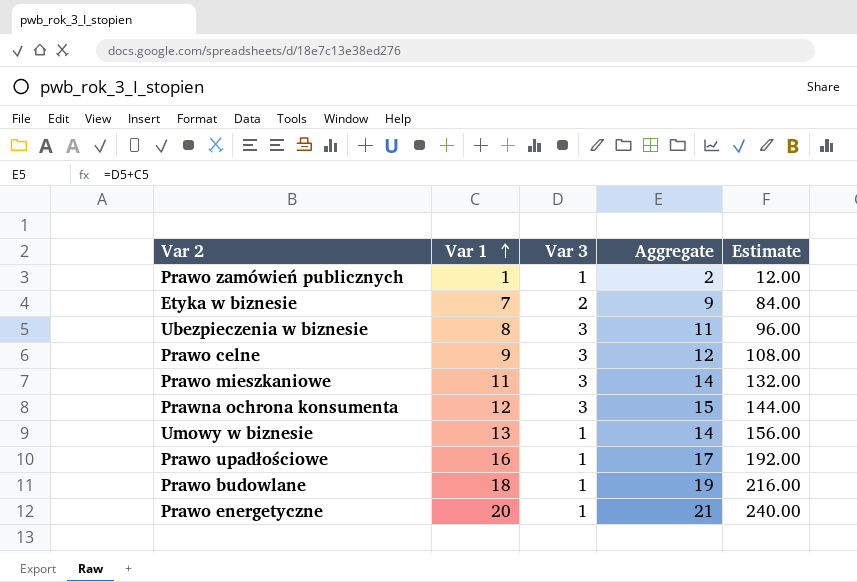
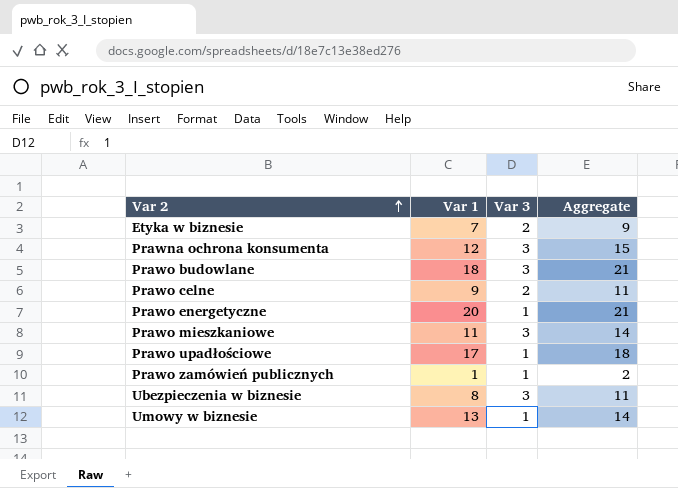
row order: Var 1 ascending -> Var 2 ascending
column Estimate | formula: [Var 1] * 12 -> none
Prawo budowlane | Var 3: 1 -> 3
Prawo budowlane | Aggregate: 19 -> 21
Prawo celne | Var 3: 3 -> 2
Prawo celne | Aggregate: 12 -> 11
Prawo upadłościowe | Var 1: 16 -> 17
Prawo upadłościowe | Aggregate: 17 -> 18

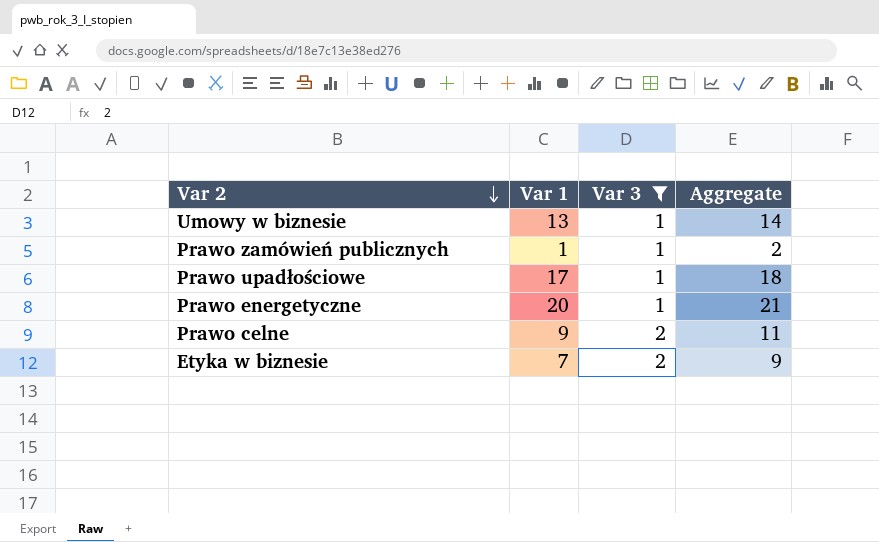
filter: none -> Var 3 != 3
row order: Var 2 ascending -> Var 2 descending

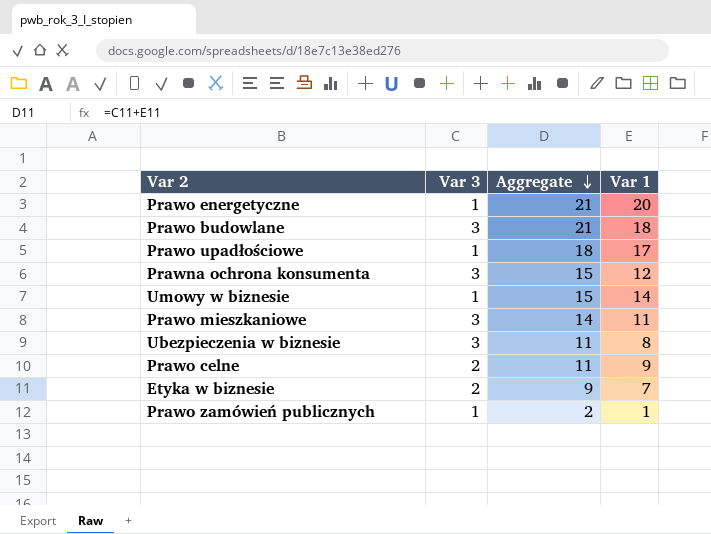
filter: Var 3 != 3 -> none
row order: Var 2 descending -> Aggregate descending
column Var 1 | position: 2 -> 4
Umowy w biznesie | Aggregate: 14 -> 15
Umowy w biznesie | Var 1: 13 -> 14

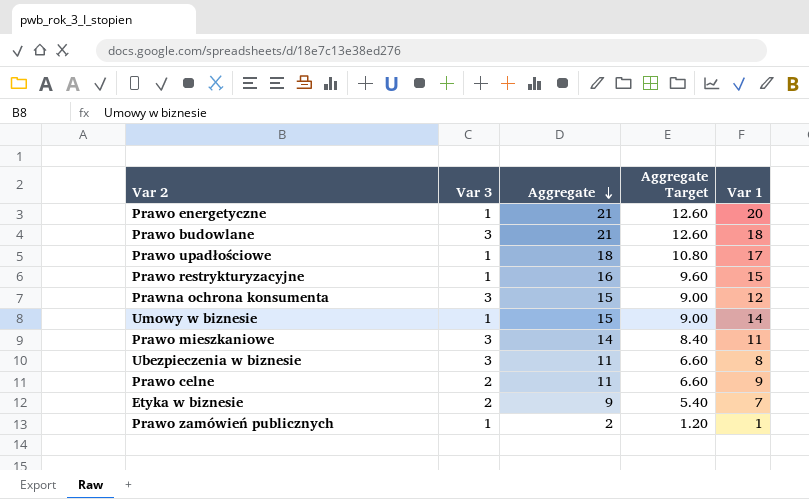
column Aggregate Target | formula: none -> [Aggregate] * 0.6
row Prawo restrykturyzacyjne: none -> 1 | 16 | 9.60 | 15

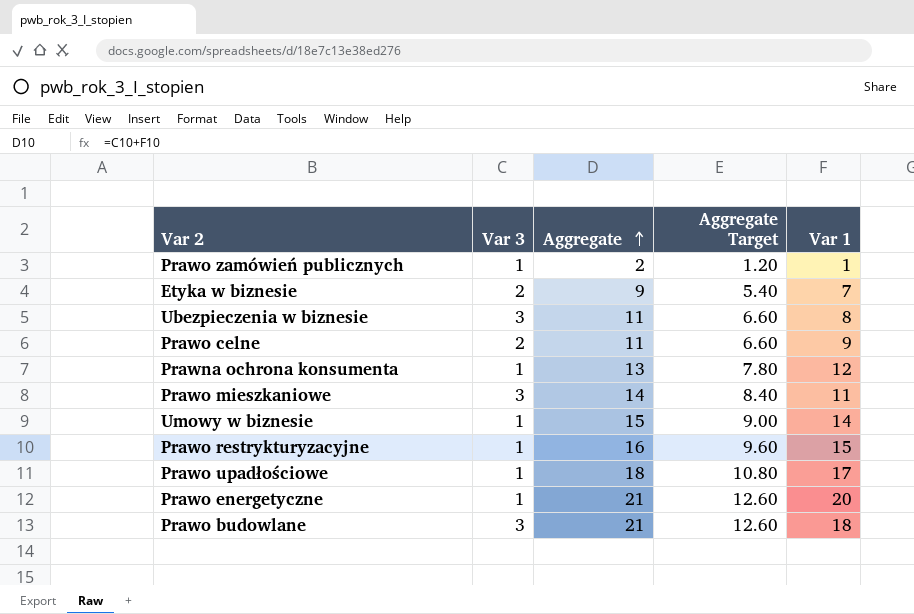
row order: Aggregate descending -> Aggregate ascending
Prawna ochrona konsumenta | Var 3: 3 -> 1
Prawna ochrona konsumenta | Aggregate: 15 -> 13
Prawna ochrona konsumenta | Aggregate Target: 9.00 -> 7.80

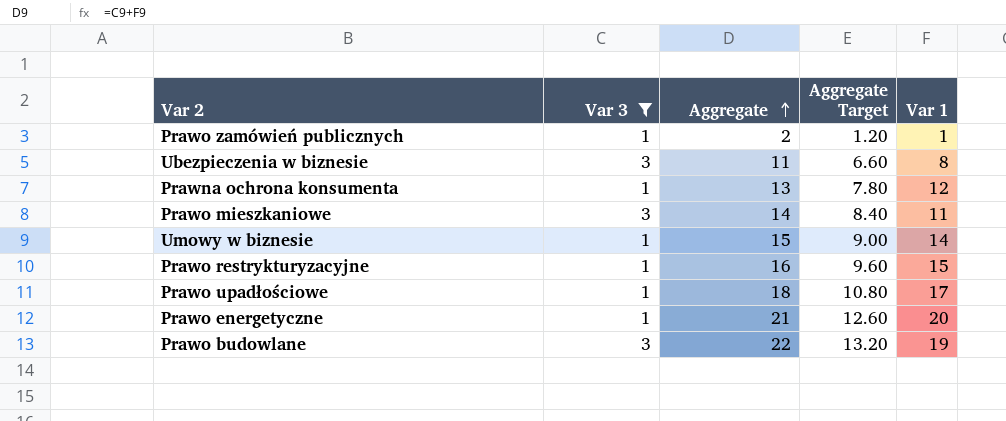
filter: none -> Var 3 != 2
Prawo budowlane | Aggregate: 21 -> 22
Prawo budowlane | Aggregate Target: 12.60 -> 13.20
Prawo budowlane | Var 1: 18 -> 19

